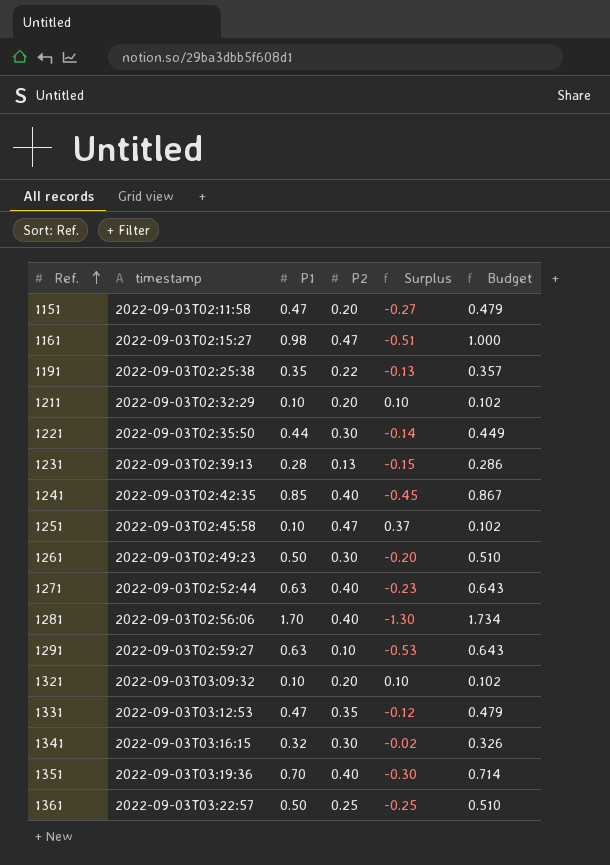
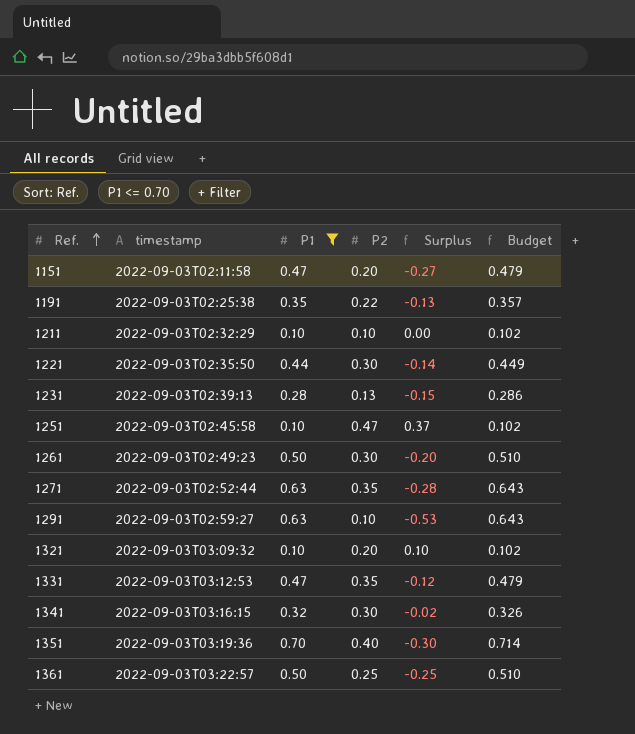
filter: none -> P1 <= 0.70
1211 | P2: 0.20 -> 0.10
1211 | Surplus: 0.10 -> 0.00
1271 | P2: 0.40 -> 0.35
1271 | Surplus: -0.23 -> -0.28

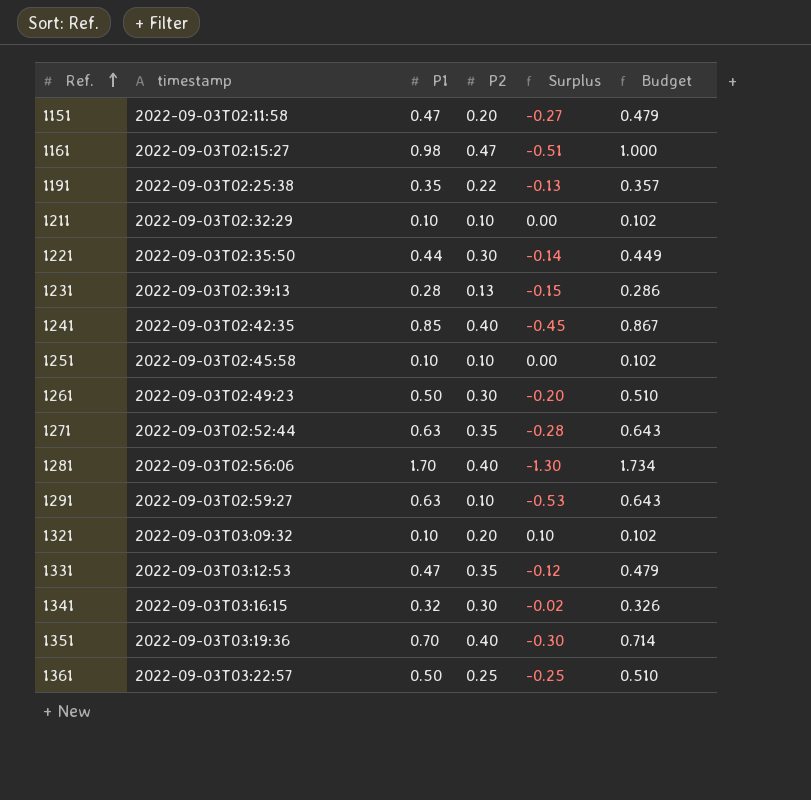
filter: P1 <= 0.70 -> none
1251 | P2: 0.47 -> 0.10
1251 | Surplus: 0.37 -> 0.00

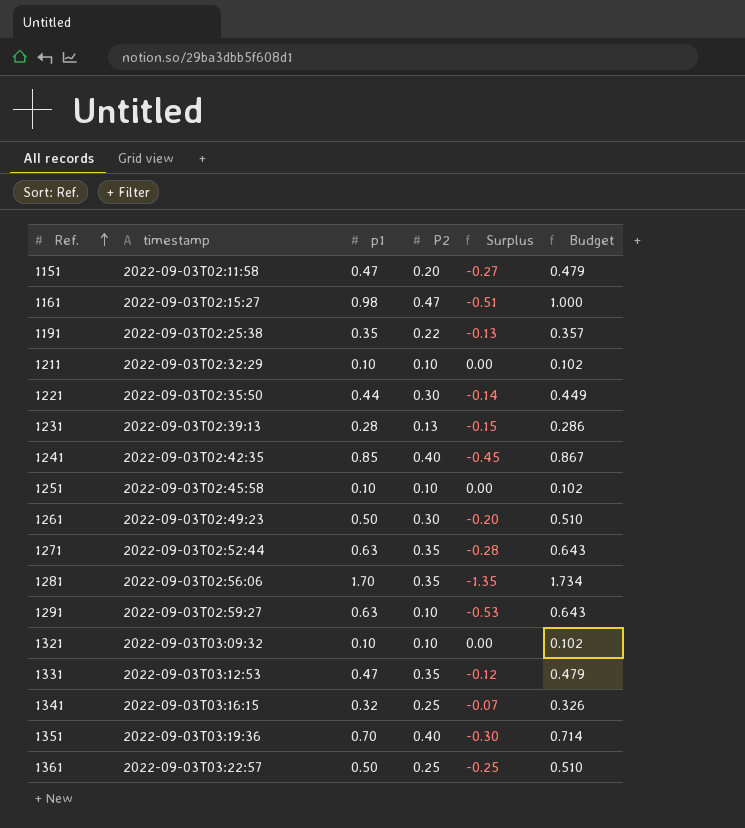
column name: P1 -> p1
1281 | P2: 0.40 -> 0.35
1281 | Surplus: -1.30 -> -1.35
1321 | P2: 0.20 -> 0.10
1321 | Surplus: 0.10 -> 0.00
1341 | P2: 0.30 -> 0.25
1341 | Surplus: -0.02 -> -0.07

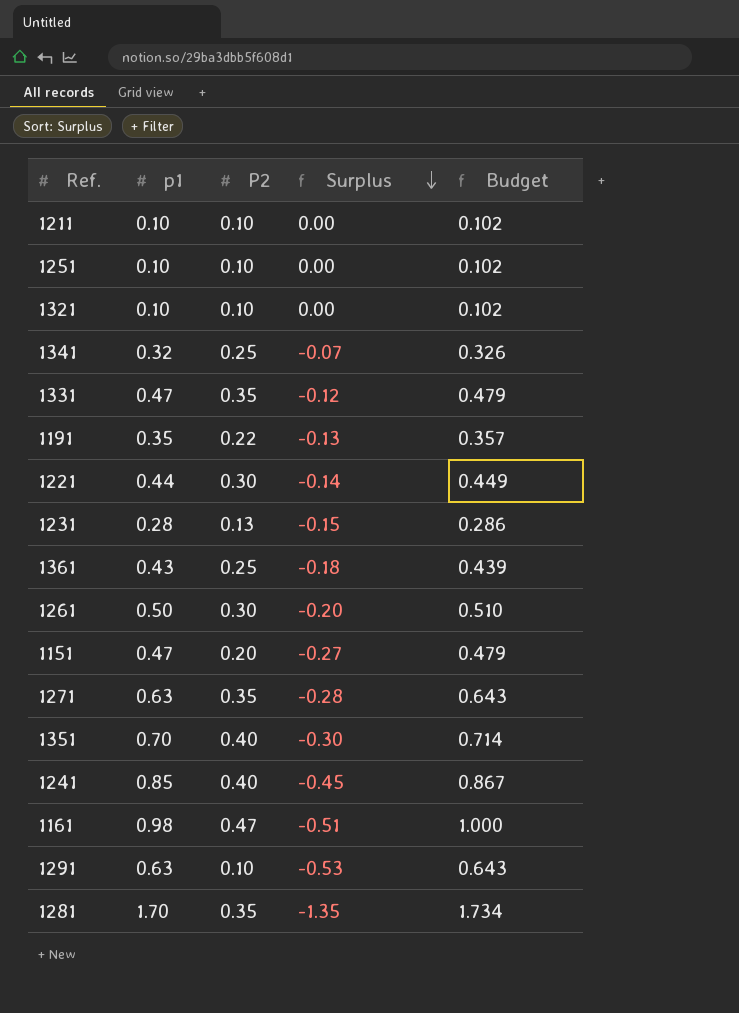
row order: Ref. ascending -> Surplus descending
column timestamp | position: 2 -> none
1361 | p1: 0.50 -> 0.43
1361 | Surplus: -0.25 -> -0.18
1361 | Budget: 0.510 -> 0.439

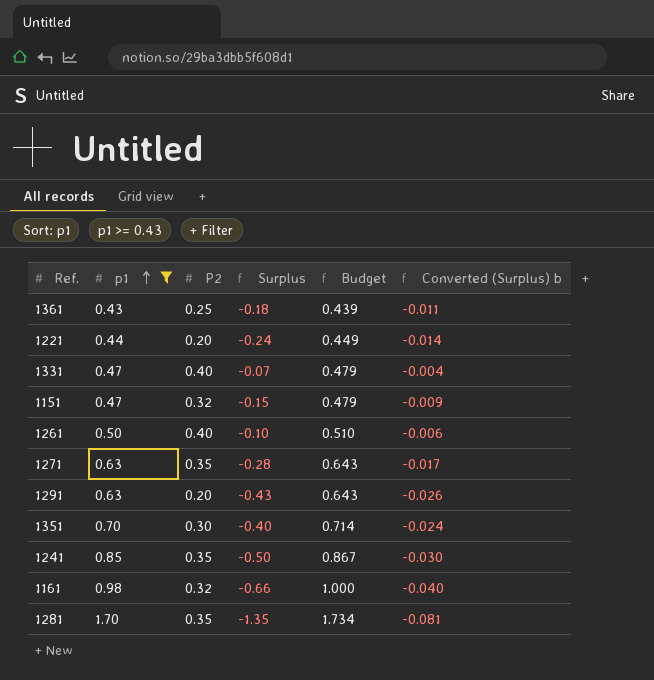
filter: none -> p1 >= 0.43
row order: Surplus descending -> p1 ascending
column Converted (Surplus) b | formula: none -> [Surplus] * 0.06
1221 | P2: 0.30 -> 0.20
1221 | Surplus: -0.14 -> -0.24
1331 | P2: 0.35 -> 0.40
1331 | Surplus: -0.12 -> -0.07
1151 | P2: 0.20 -> 0.32
1151 | Surplus: -0.27 -> -0.15
1261 | P2: 0.30 -> 0.40
1261 | Surplus: -0.20 -> -0.10
1291 | P2: 0.10 -> 0.20
1291 | Surplus: -0.53 -> -0.43
1351 | P2: 0.40 -> 0.30
1351 | Surplus: -0.30 -> -0.40
1241 | P2: 0.40 -> 0.35
1241 | Surplus: -0.45 -> -0.50
1161 | P2: 0.47 -> 0.32
1161 | Surplus: -0.51 -> -0.66

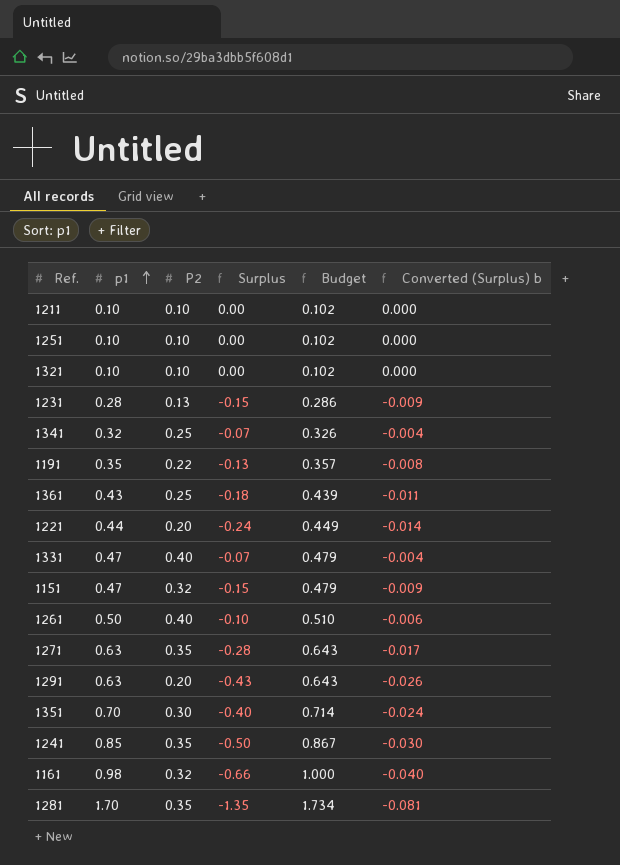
filter: p1 >= 0.43 -> none

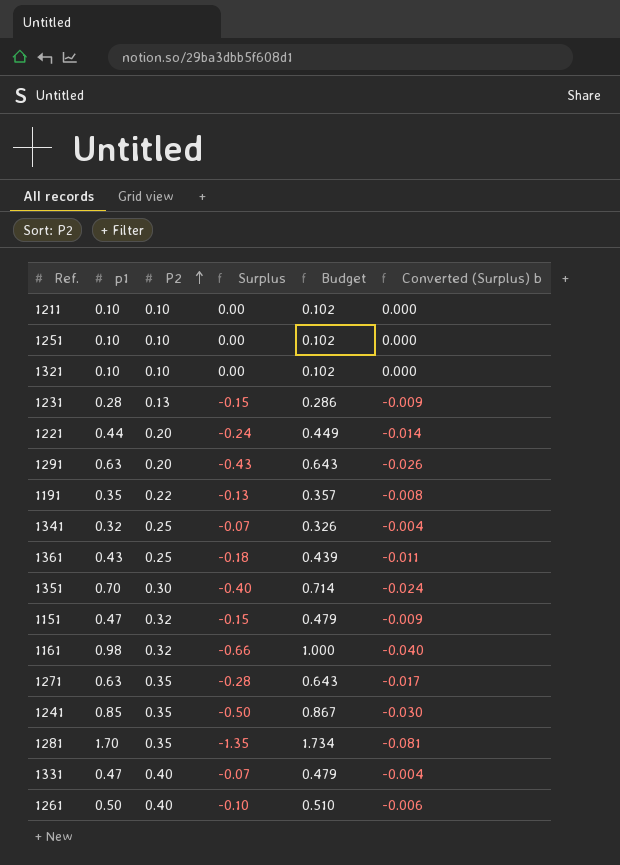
row order: p1 ascending -> P2 ascending

